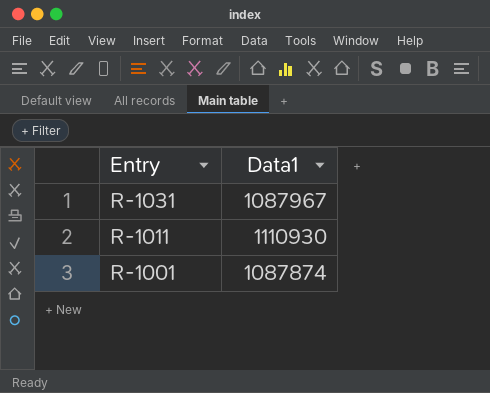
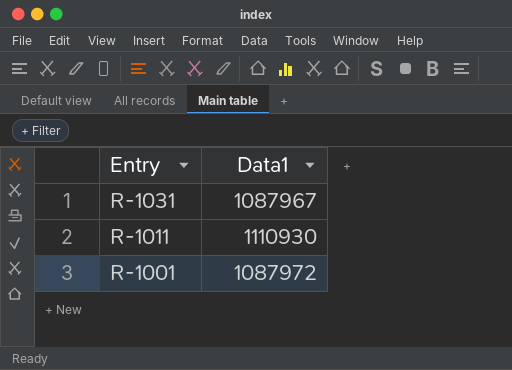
R-1001 | Data1: 1087874 -> 1087972

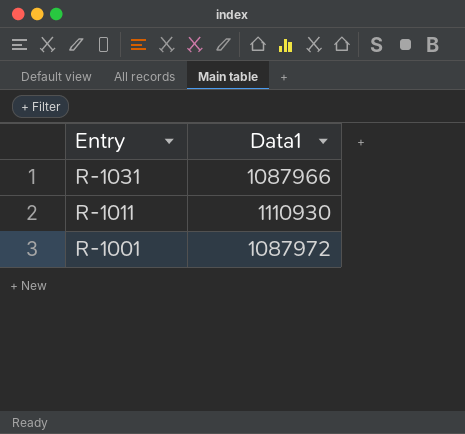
R-1031 | Data1: 1087967 -> 1087966

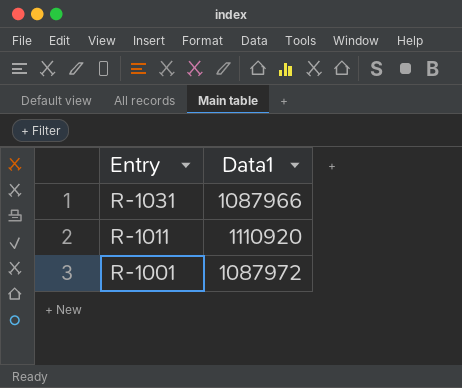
R-1011 | Data1: 1110930 -> 1110920

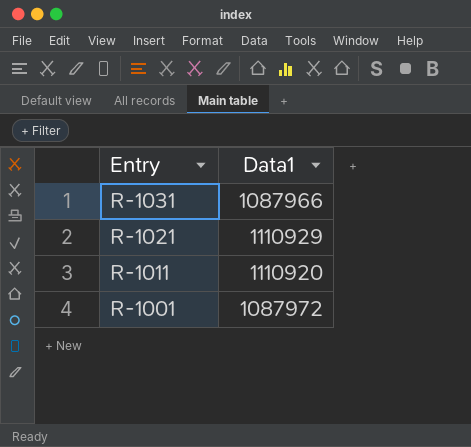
row R-1021: none -> 1110929

